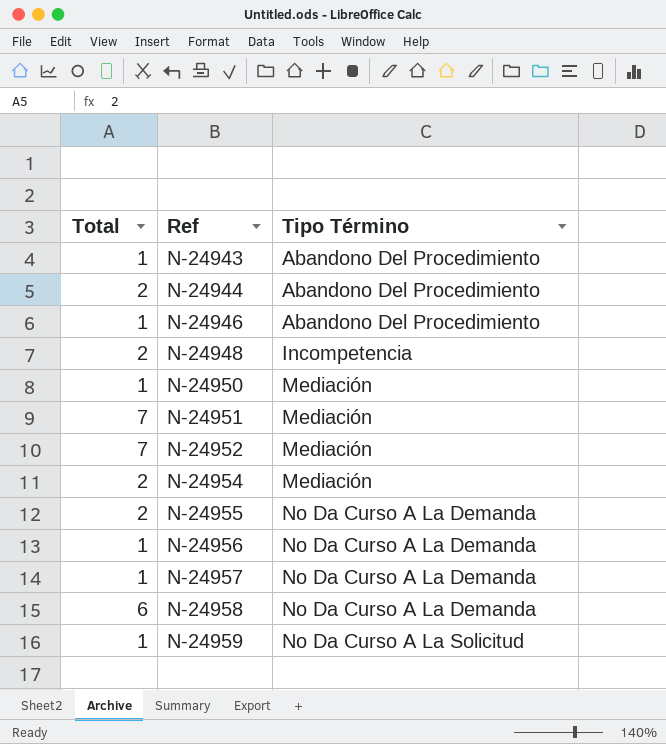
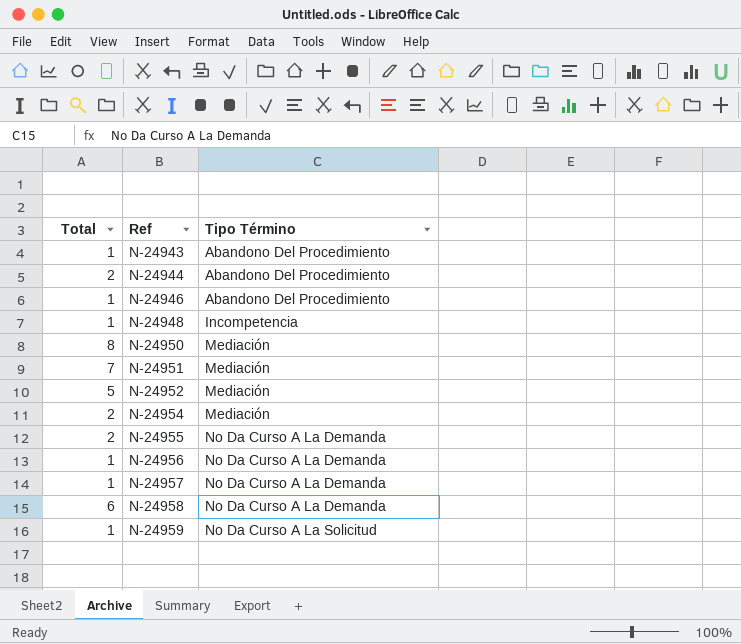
N-24948 | Total: 2 -> 1
N-24950 | Total: 1 -> 8
N-24952 | Total: 7 -> 5

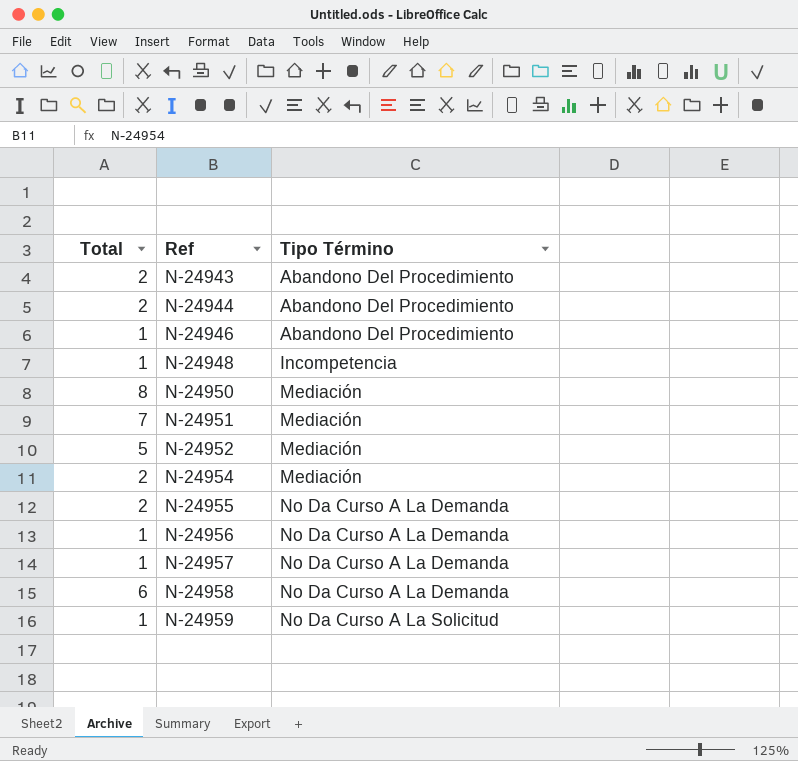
N-24943 | Total: 1 -> 2

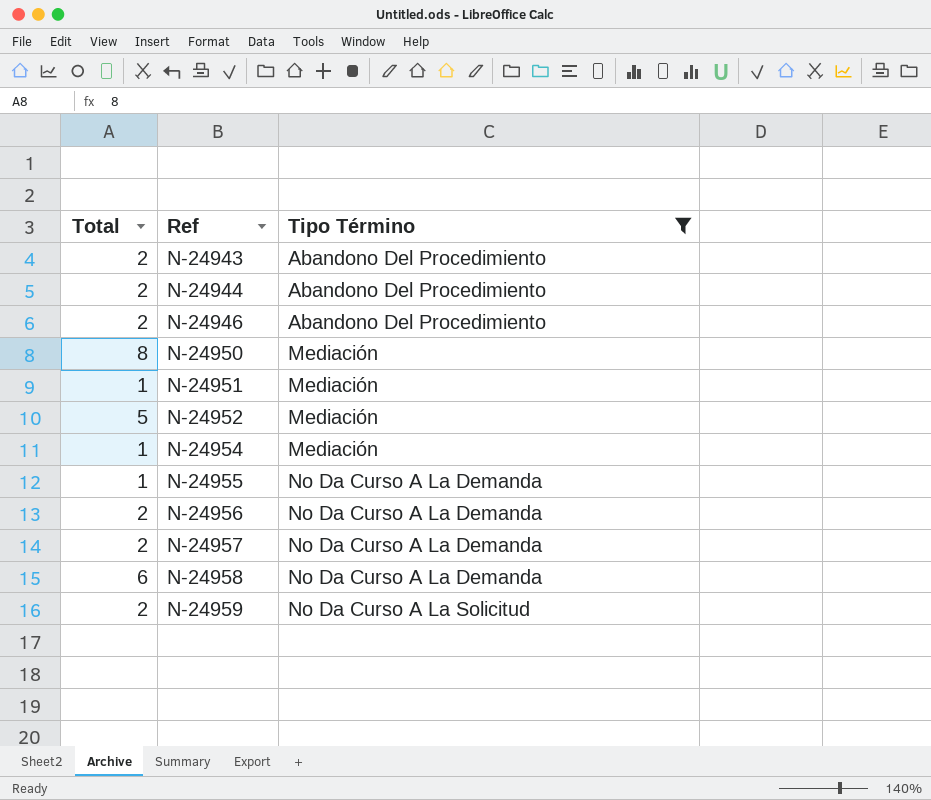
filter: none -> Tipo Término != Incompetencia
N-24946 | Total: 1 -> 2
N-24951 | Total: 7 -> 1
N-24954 | Total: 2 -> 1
N-24955 | Total: 2 -> 1
N-24956 | Total: 1 -> 2
N-24957 | Total: 1 -> 2
N-24959 | Total: 1 -> 2

